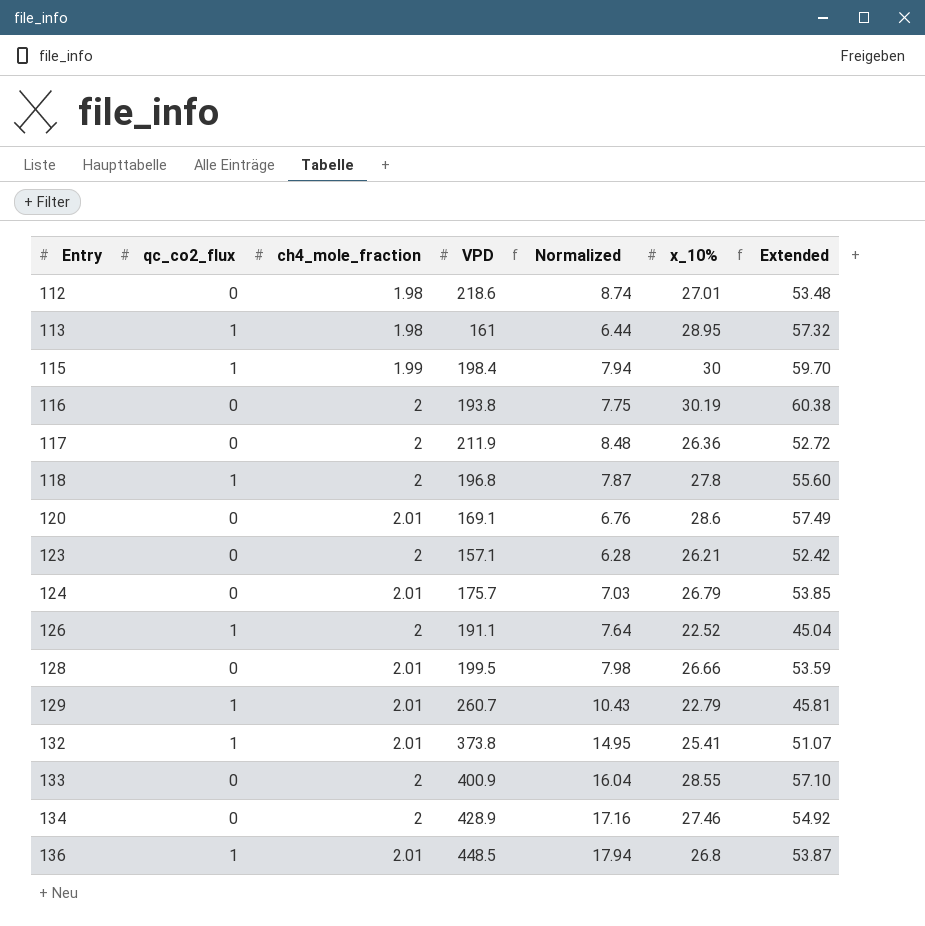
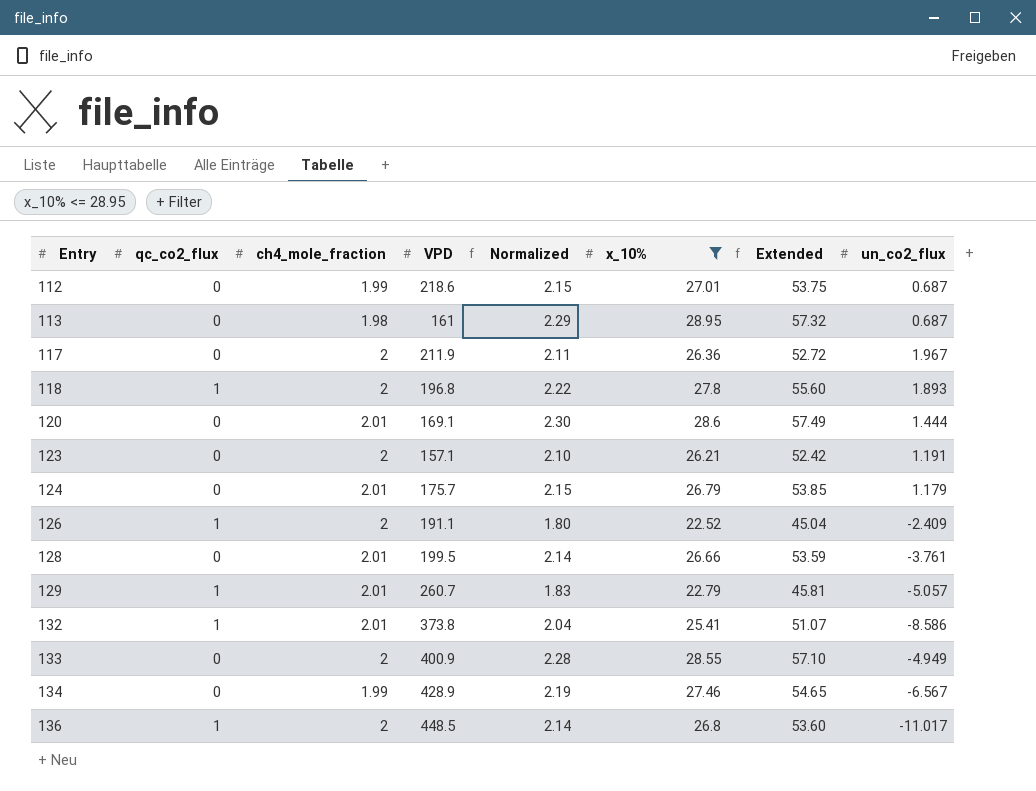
filter: none -> x_10% <= 28.95
column Normalized | formula: [VPD] * 0.04 -> [Extended] * 0.04
column un_co2_flux | position: none -> 8
112 | ch4_mole_fraction: 1.98 -> 1.99
112 | Extended: 53.48 -> 53.75
113 | qc_co2_flux: 1 -> 0
134 | ch4_mole_fraction: 2 -> 1.99
134 | Extended: 54.92 -> 54.65
136 | ch4_mole_fraction: 2.01 -> 2
136 | Extended: 53.87 -> 53.60

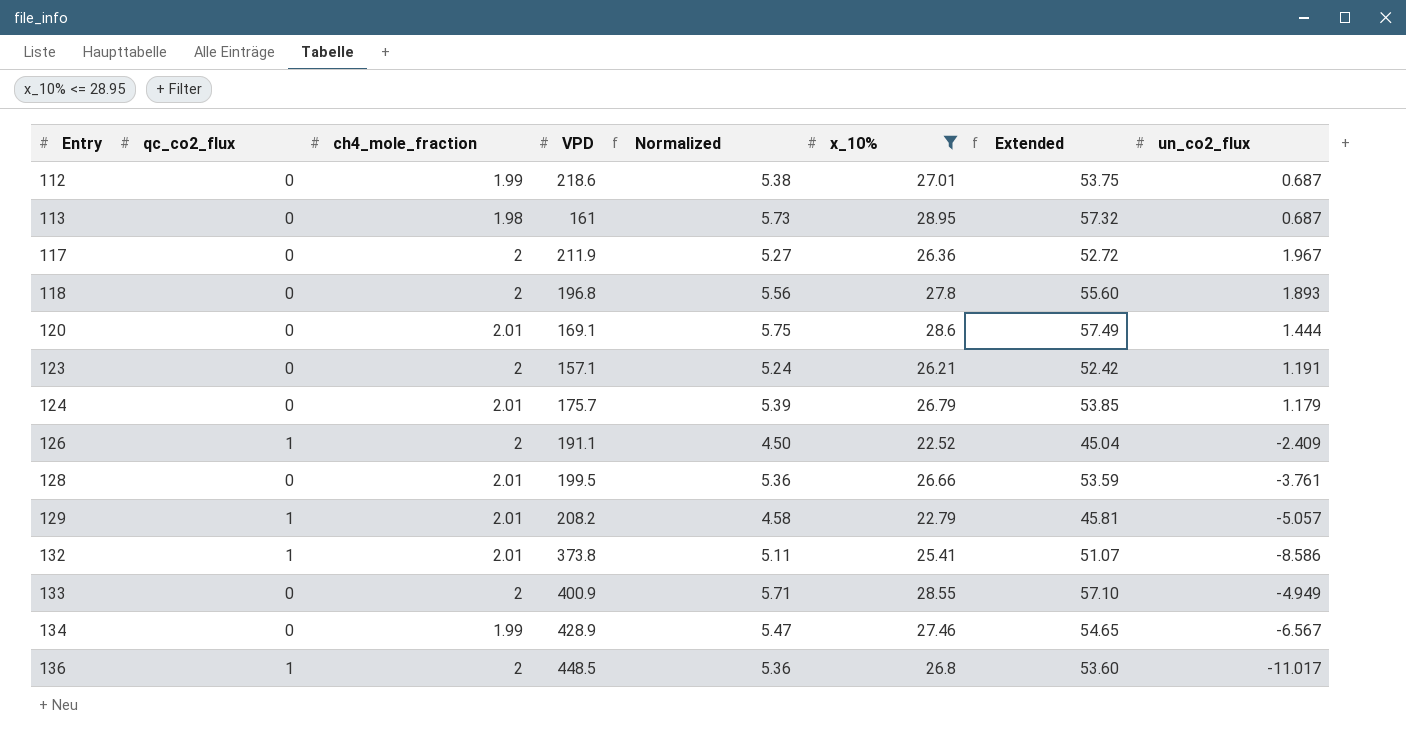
column Normalized | formula: [Extended] * 0.04 -> [Extended] * 0.1
118 | qc_co2_flux: 1 -> 0
129 | VPD: 260.7 -> 208.2

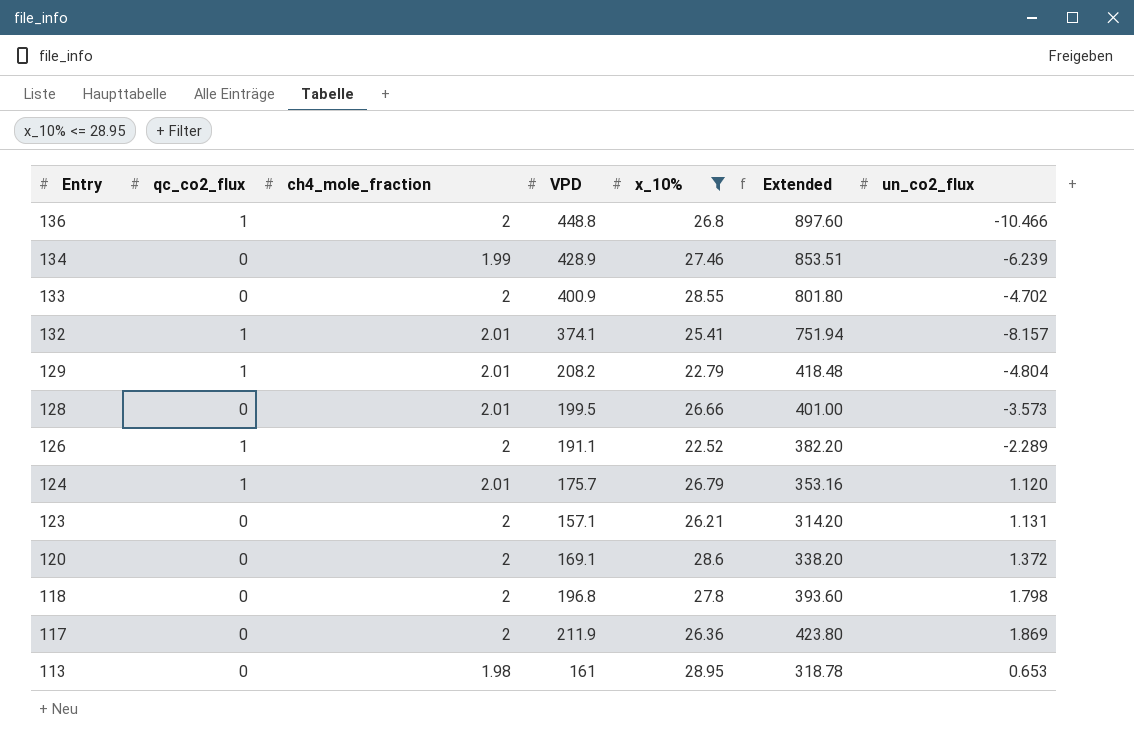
row order: Entry ascending -> Entry descending
column Normalized | formula: [Extended] * 0.1 -> none
column Extended | formula: [ch4_mole_fraction] * [x_10%] -> [ch4_mole_fraction] * [VPD]
row 112: 0 | 1.99 | 218.6 | 5.38 | 27.01 | 53.75 | 0.687 -> none
136 | VPD: 448.5 -> 448.8
136 | un_co2_flux: -11.017 -> -10.466
134 | un_co2_flux: -6.567 -> -6.239
133 | un_co2_flux: -4.949 -> -4.702
132 | VPD: 373.8 -> 374.1
132 | un_co2_flux: -8.586 -> -8.157
129 | un_co2_flux: -5.057 -> -4.804
128 | un_co2_flux: -3.761 -> -3.573
126 | un_co2_flux: -2.409 -> -2.289
124 | qc_co2_flux: 0 -> 1
124 | un_co2_flux: 1.179 -> 1.120
123 | un_co2_flux: 1.191 -> 1.131
120 | ch4_mole_fraction: 2.01 -> 2
120 | un_co2_flux: 1.444 -> 1.372
118 | un_co2_flux: 1.893 -> 1.798
117 | un_co2_flux: 1.967 -> 1.869
113 | un_co2_flux: 0.687 -> 0.653

